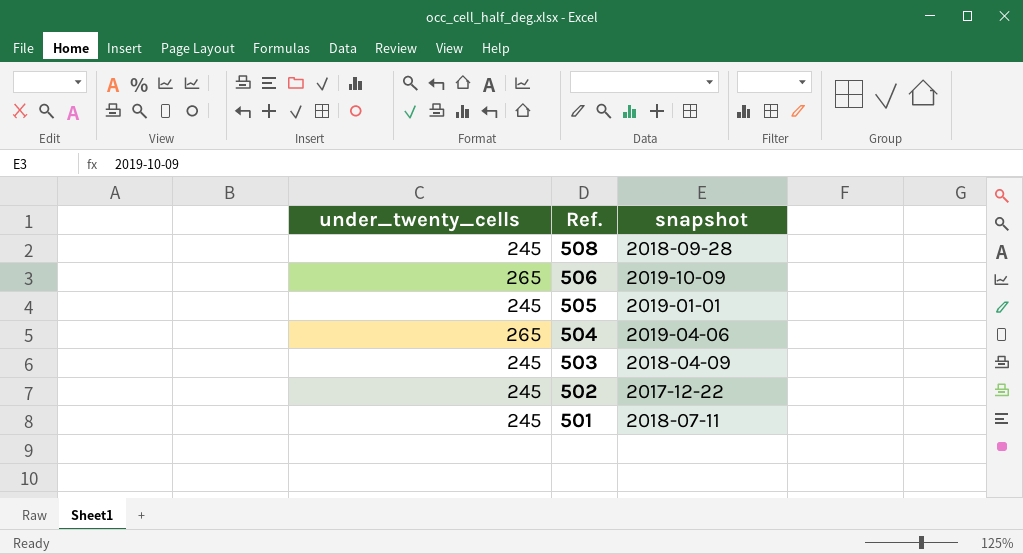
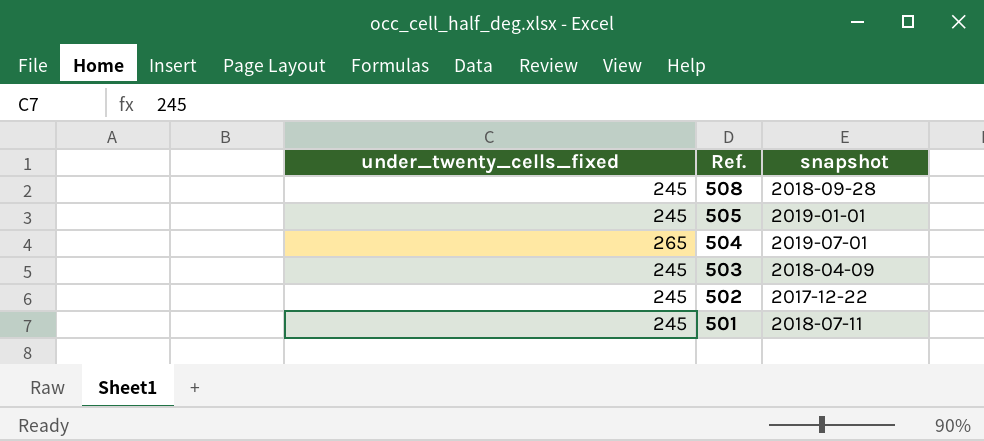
column name: under_twenty_cells -> under_twenty_cells_fixed
row 506: 265 | 2019-10-09 -> none
504 | snapshot: 2019-04-06 -> 2019-07-01

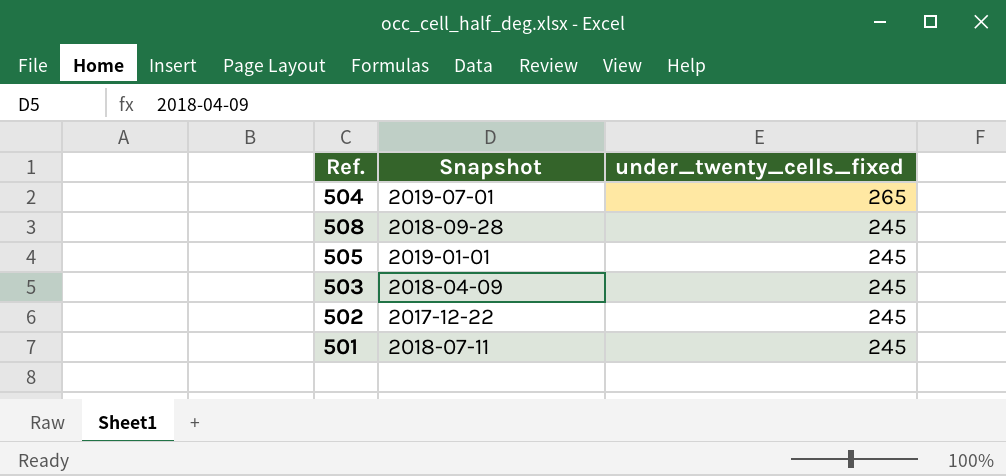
row order: Ref. descending -> under_twenty_cells_fixed descending
column name: snapshot -> Snapshot
column under_twenty_cells_fixed | position: 1 -> 3

